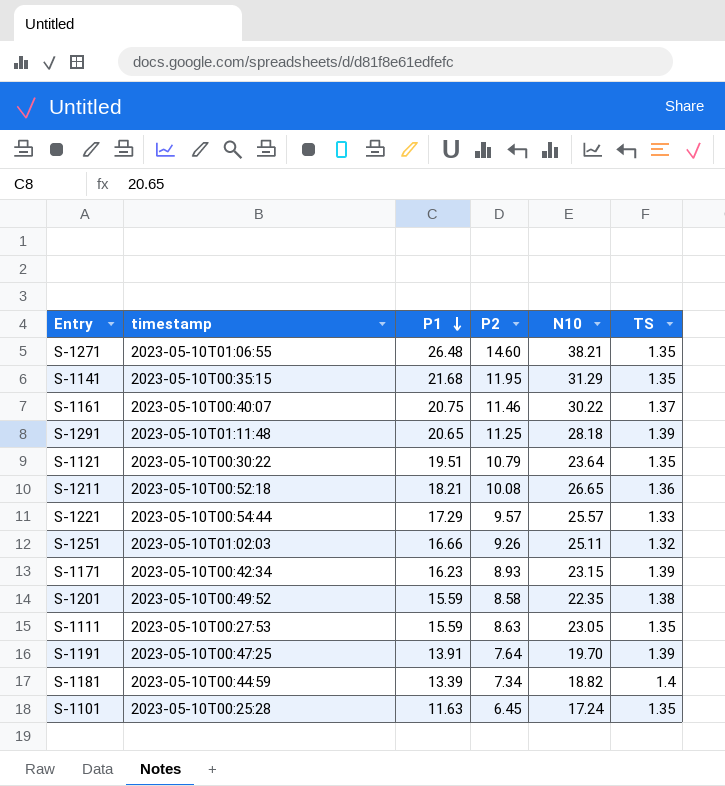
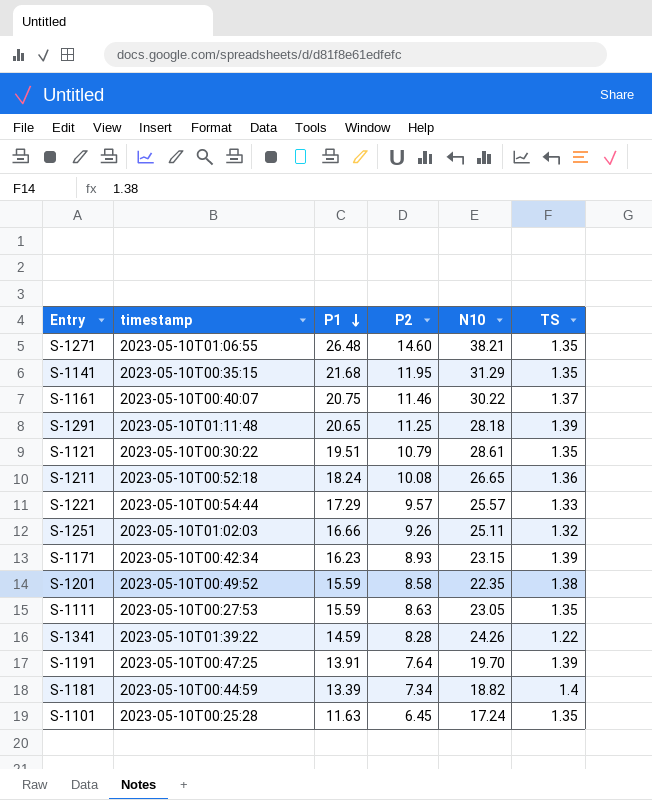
S-1121 | N10: 23.64 -> 28.61
S-1211 | P1: 18.21 -> 18.24
row S-1341: none -> 2023-05-10T01:39:22 | 14.59 | 8.28 | 24.26 | 1.22

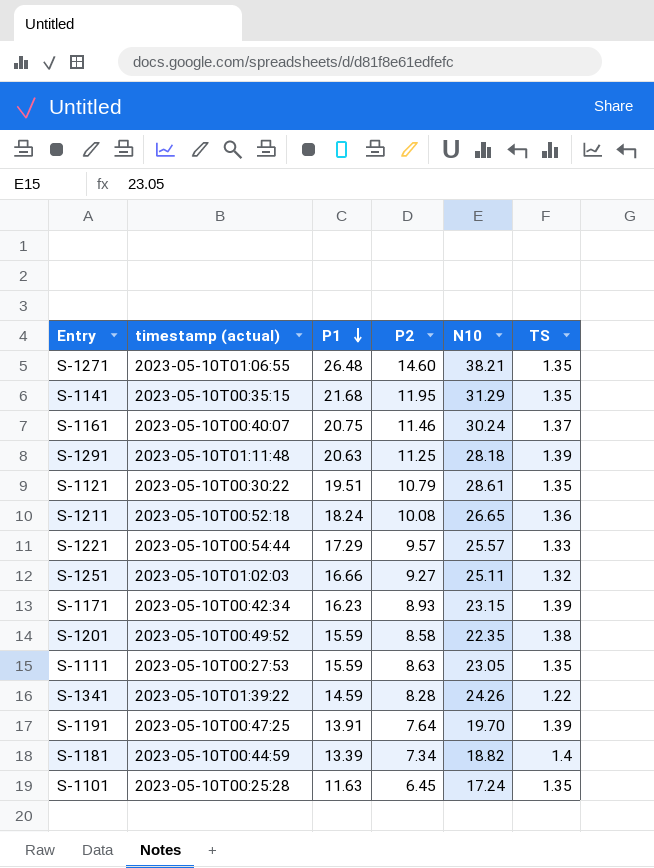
column name: timestamp -> timestamp (actual)
S-1161 | N10: 30.22 -> 30.24
S-1291 | P1: 20.65 -> 20.63
S-1251 | P2: 9.26 -> 9.27

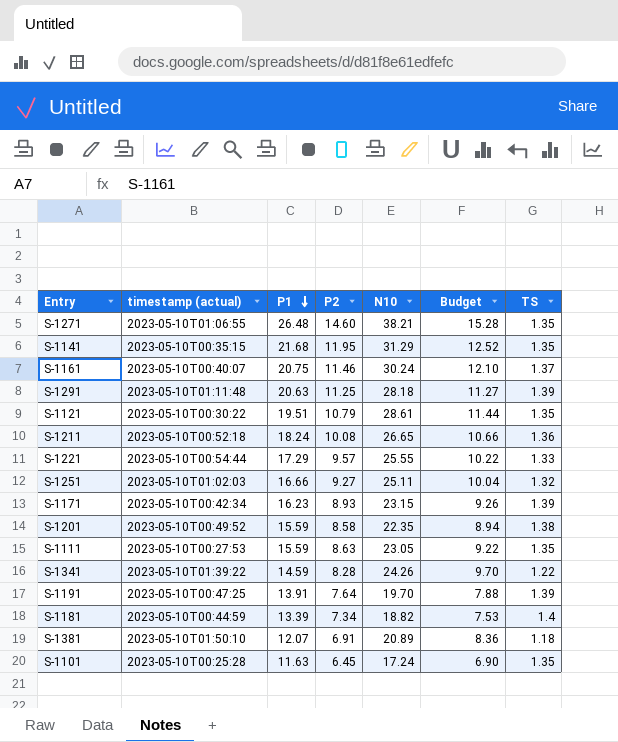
column Budget | formula: none -> [N10] * 0.4
S-1221 | N10: 25.57 -> 25.55
row S-1381: none -> 2023-05-10T01:50:10 | 12.07 | 6.91 | 20.89 | 8.36 | 1.18

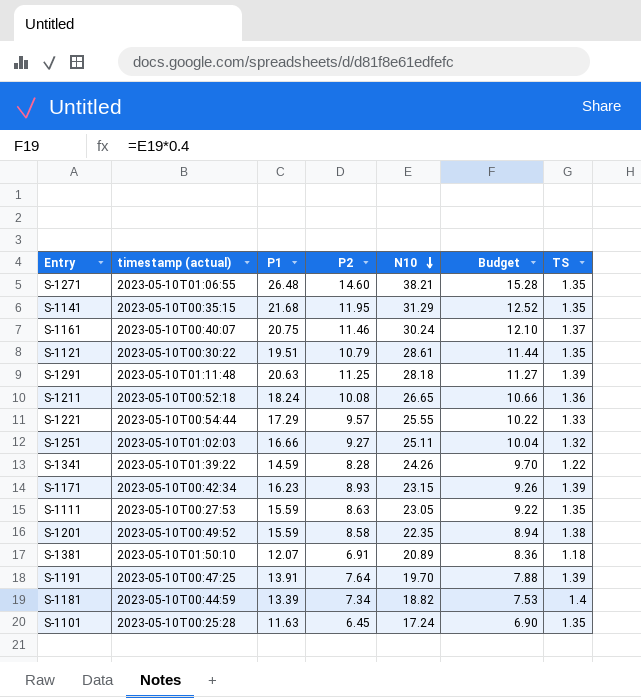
row order: P1 descending -> N10 descending

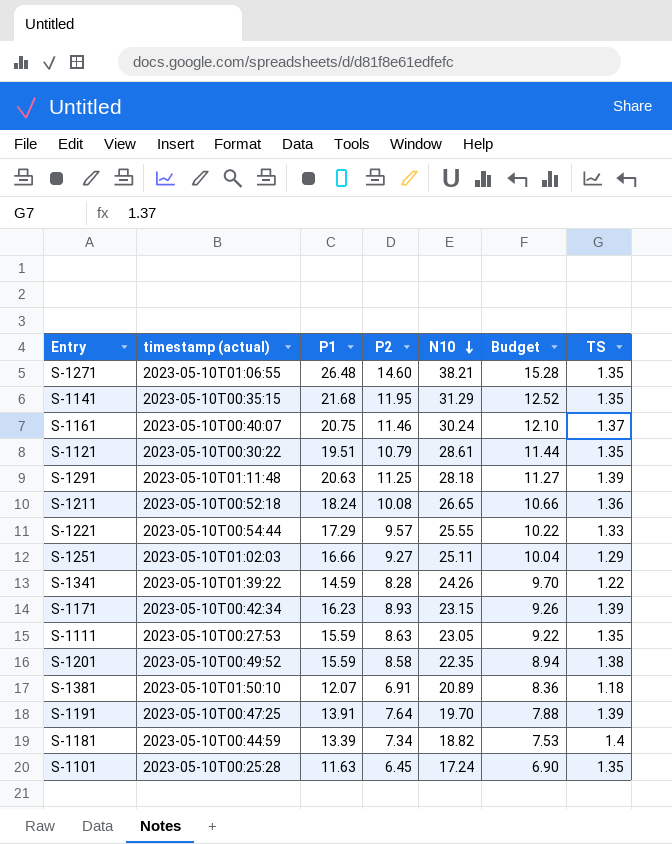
S-1251 | TS: 1.32 -> 1.29

